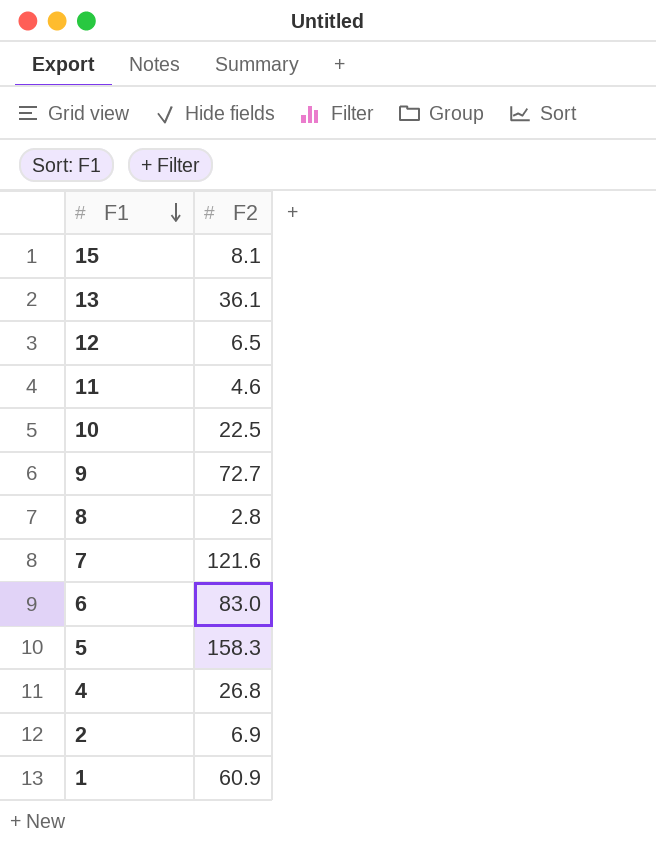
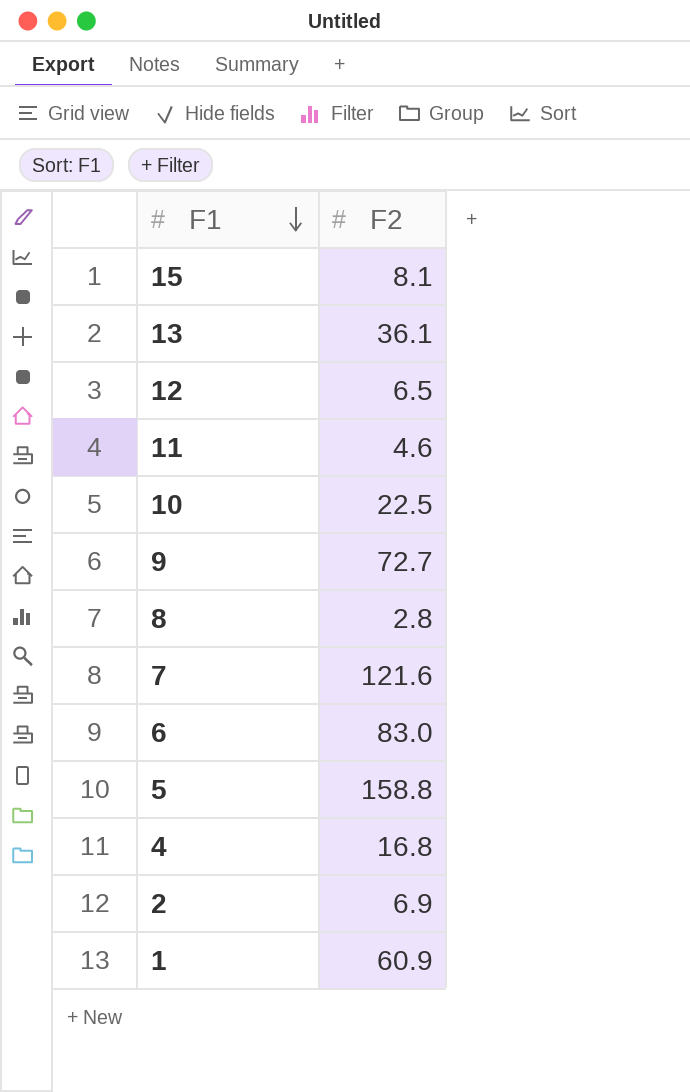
5 | F2: 158.3 -> 158.8
4 | F2: 26.8 -> 16.8

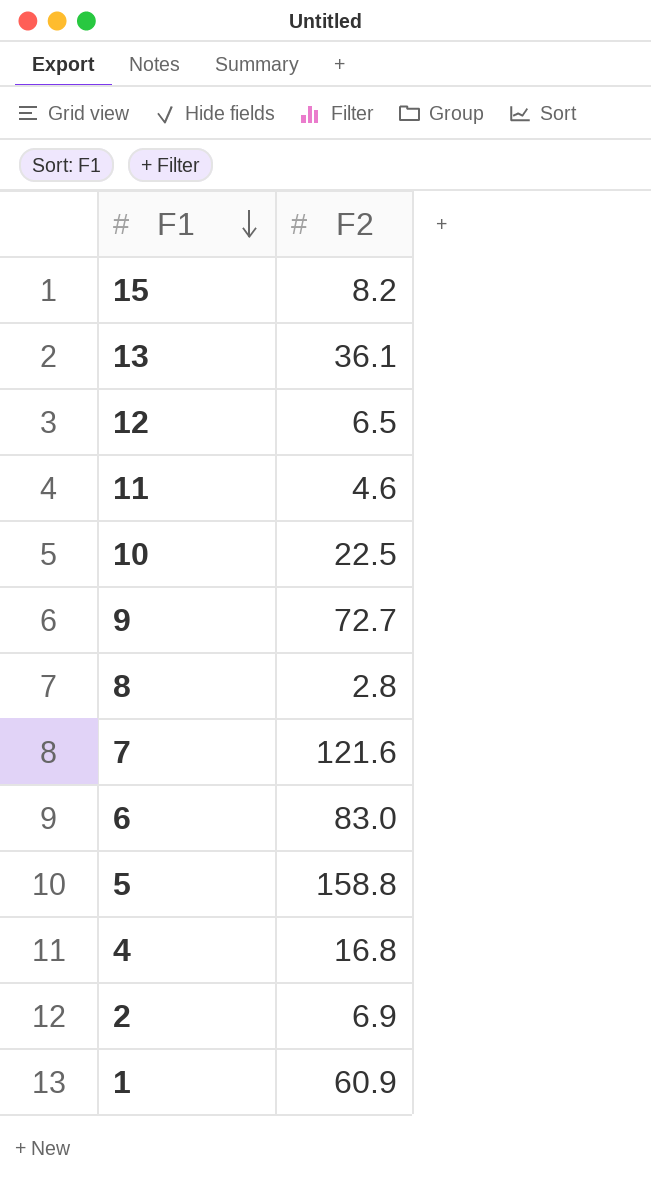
15 | F2: 8.1 -> 8.2

